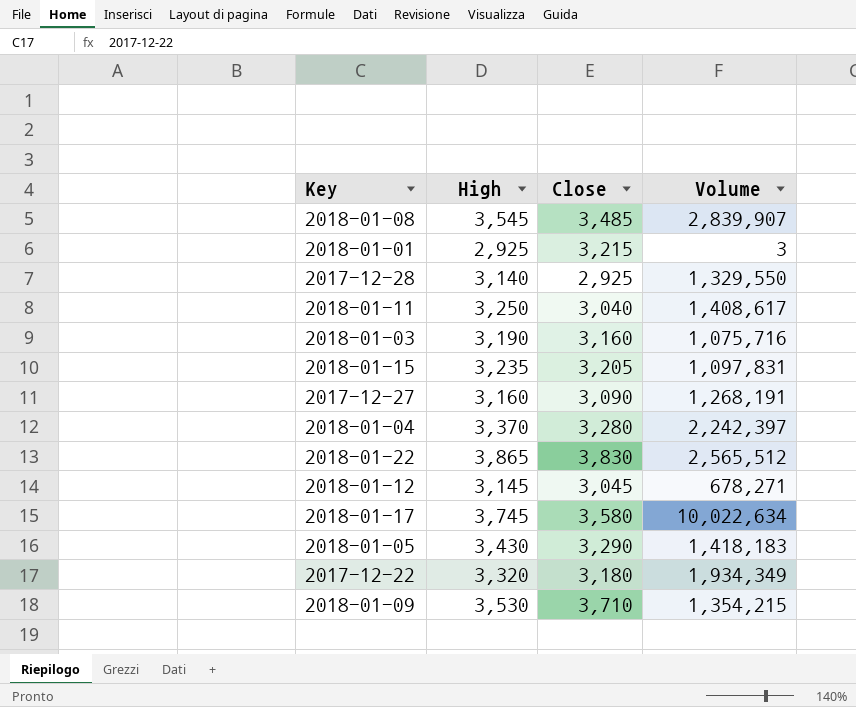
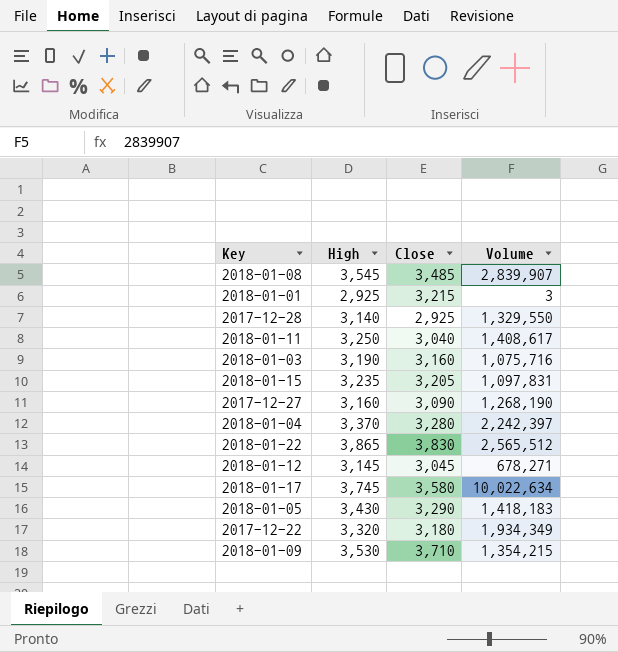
2017-12-27 | Volume: 1,268,191 -> 1,268,190

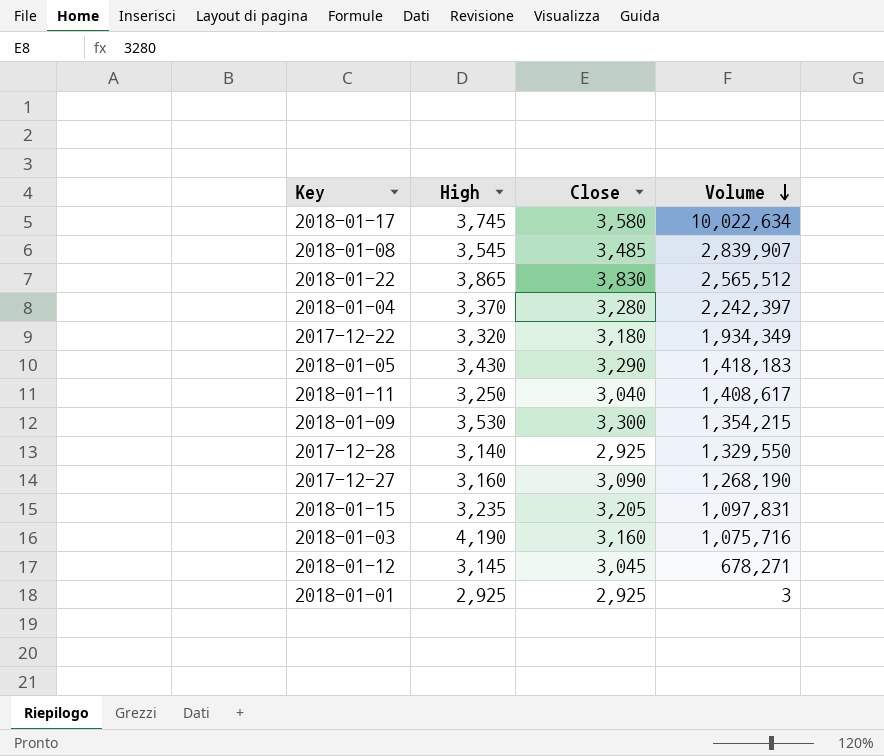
row order: none -> Volume descending
2018-01-09 | Close: 3,710 -> 3,300
2018-01-03 | High: 3,190 -> 4,190
2018-01-01 | Close: 3,215 -> 2,925

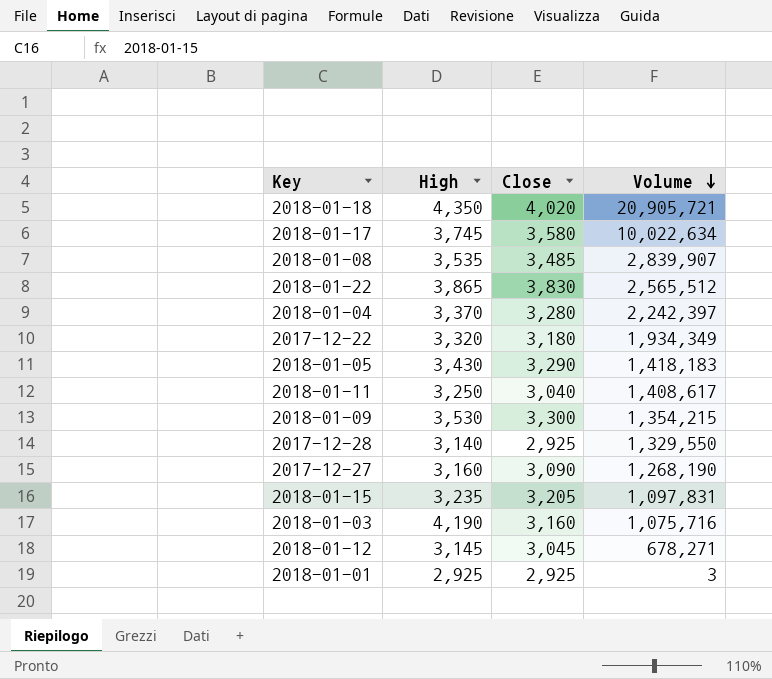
row 2018-01-18: none -> 4,350 | 4,020 | 20,905,721
2018-01-08 | High: 3,545 -> 3,535

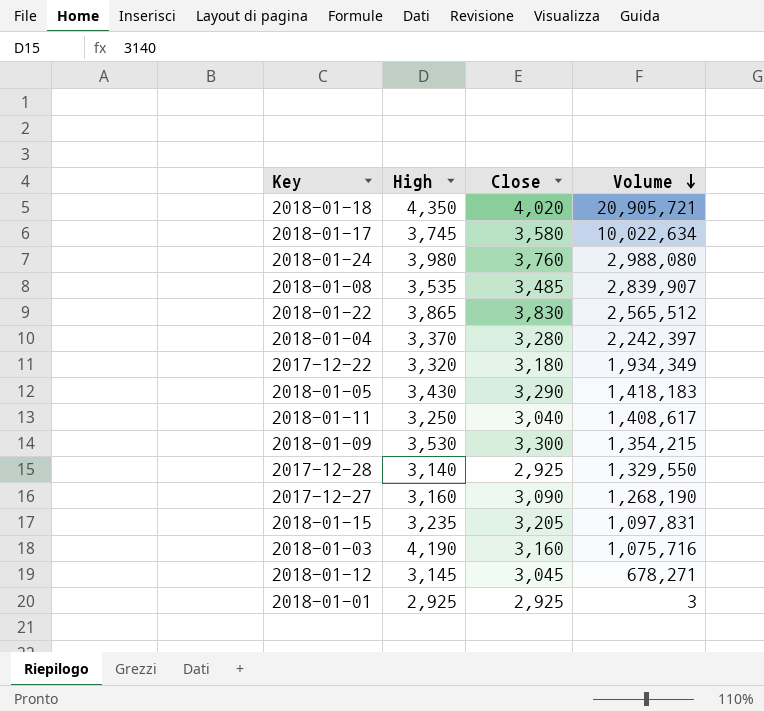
row 2018-01-24: none -> 3,980 | 3,760 | 2,988,080

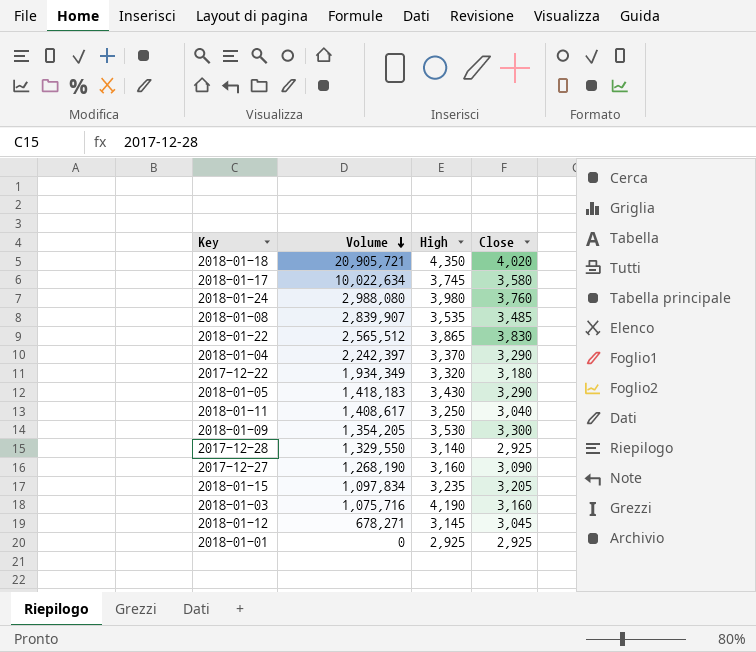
column Volume | position: 4 -> 2
2018-01-04 | Close: 3,280 -> 3,290
2018-01-09 | Volume: 1,354,215 -> 1,354,205
2018-01-15 | Volume: 1,097,831 -> 1,097,834
2018-01-01 | Volume: 3 -> 0

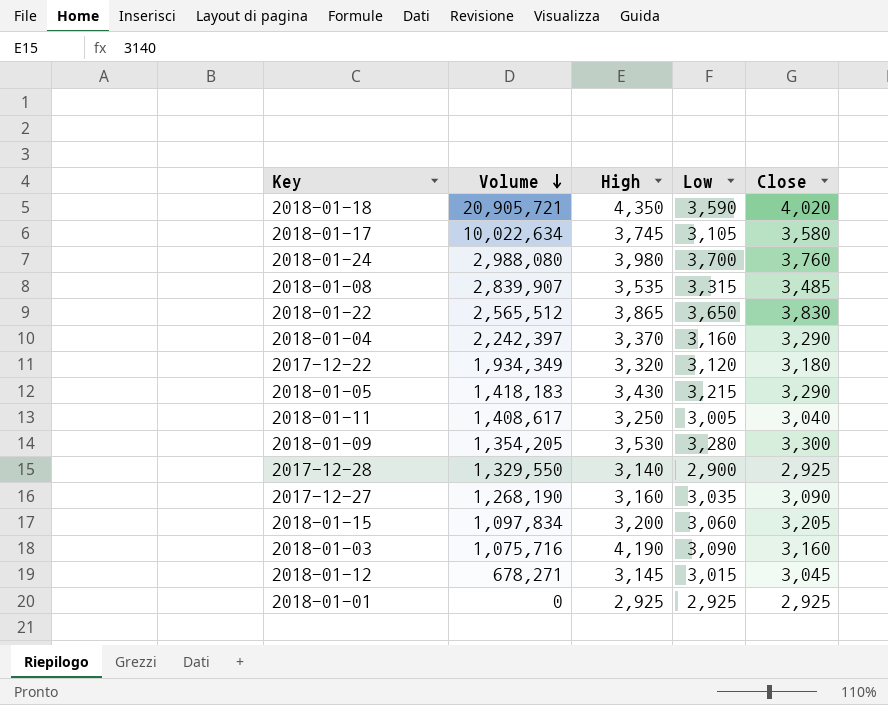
column Low | position: none -> 4
2018-01-15 | High: 3,235 -> 3,200

